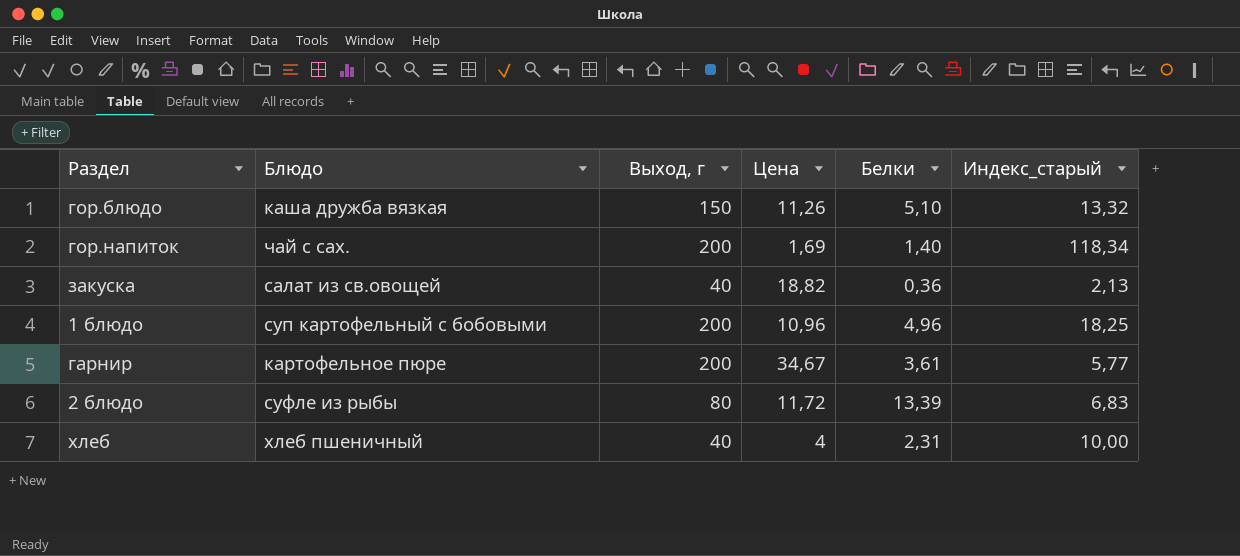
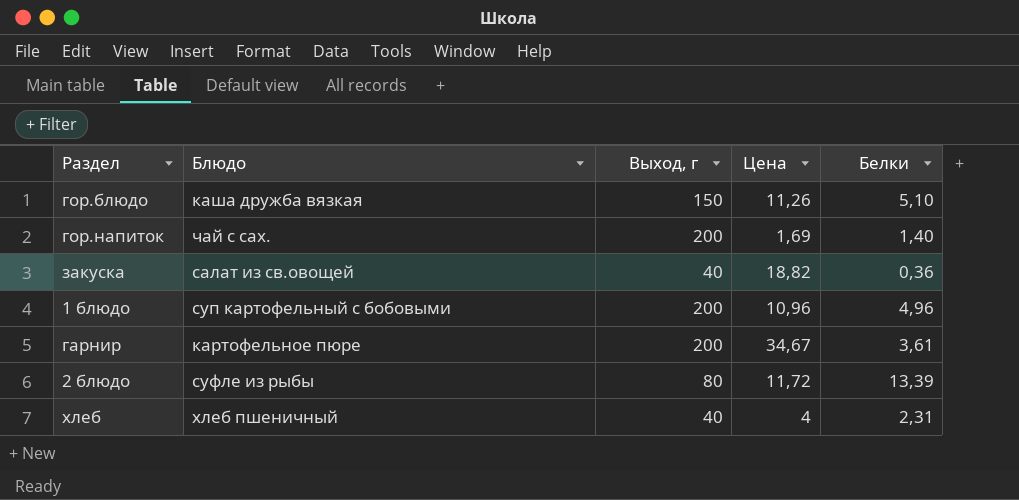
column Индекс_старый | formula: [Выход, г] / [Цена] -> none

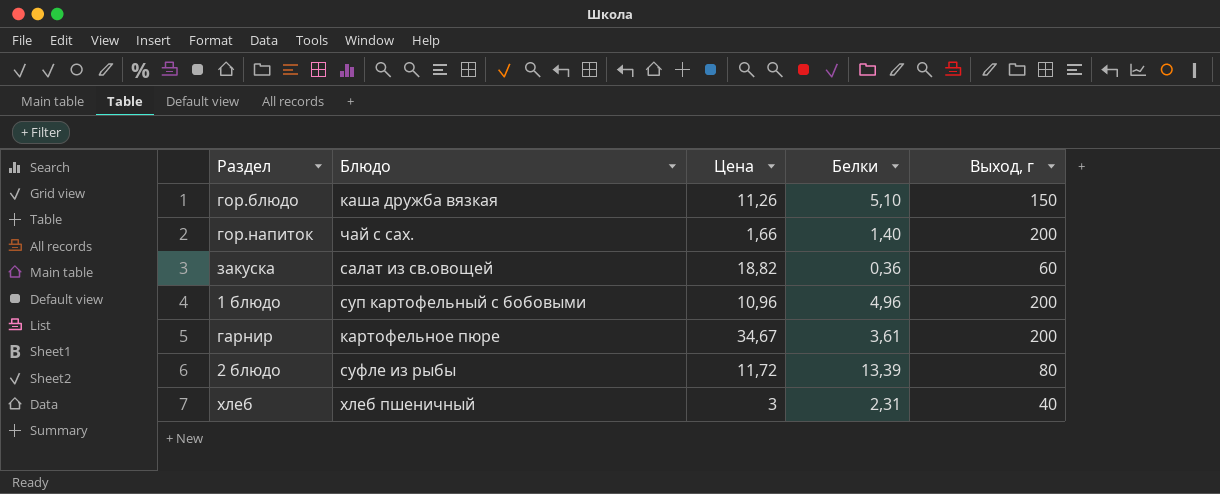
column Выход, г | position: 3 -> 5
гор.напиток | Цена: 1,69 -> 1,66
закуска | Выход, г: 40 -> 60
хлеб | Цена: 4 -> 3

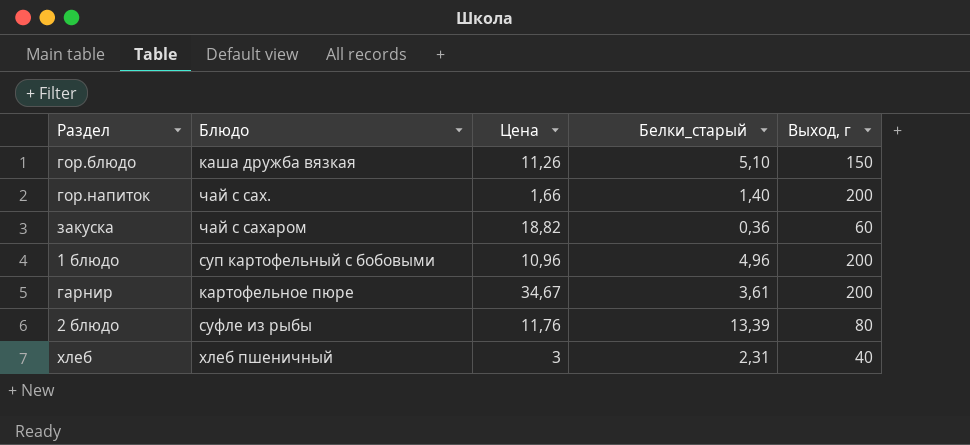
column name: Белки -> Белки_старый
закуска | Блюдо: салат из св.овощей -> чай с сахаром
2 блюдо | Цена: 11,72 -> 11,76

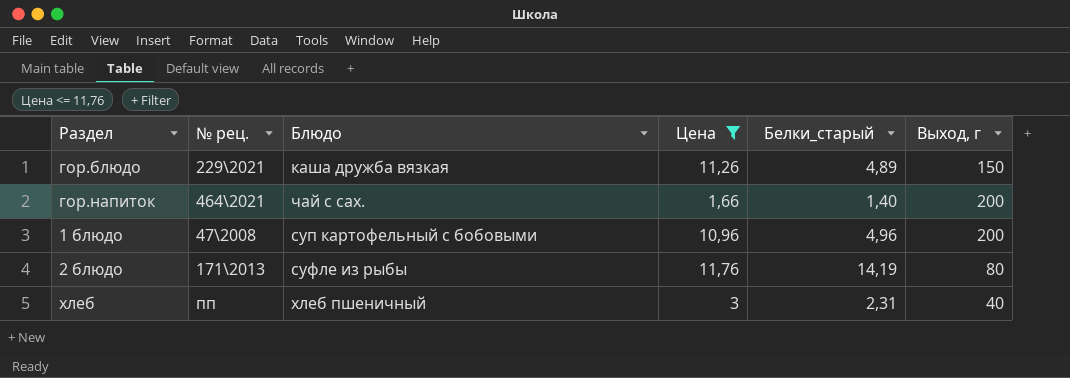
filter: none -> Цена <= 11,76
column № рец. | position: none -> 2
гор.блюдо | Белки_старый: 5,10 -> 4,89
2 блюдо | Белки_старый: 13,39 -> 14,19

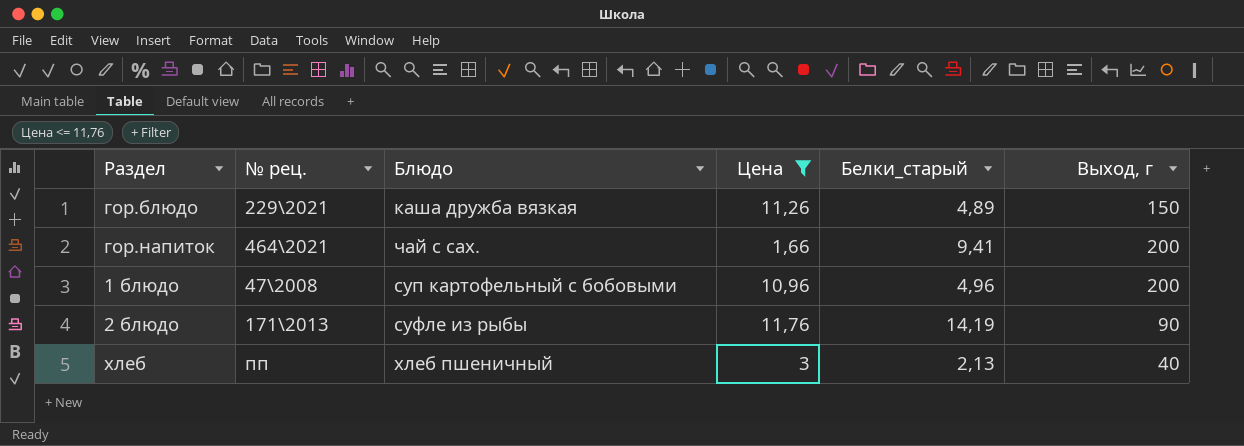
гор.напиток | Белки_старый: 1,40 -> 9,41
2 блюдо | Выход, г: 80 -> 90
хлеб | Белки_старый: 2,31 -> 2,13

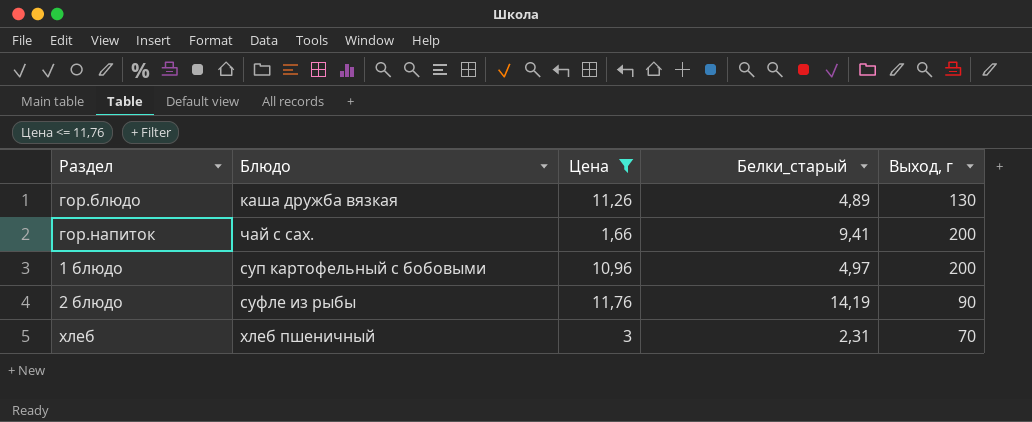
column № рец. | position: 2 -> none
гор.блюдо | Выход, г: 150 -> 130
1 блюдо | Белки_старый: 4,96 -> 4,97
хлеб | Белки_старый: 2,13 -> 2,31
хлеб | Выход, г: 40 -> 70

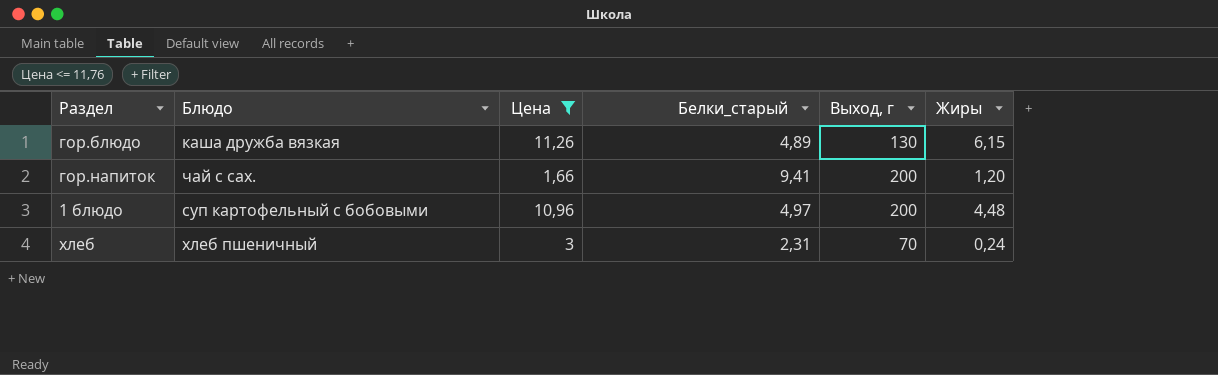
column Жиры | position: none -> 6
row 2 блюдо: суфле из рыбы | 11,76 | 14,19 | 90 -> none

